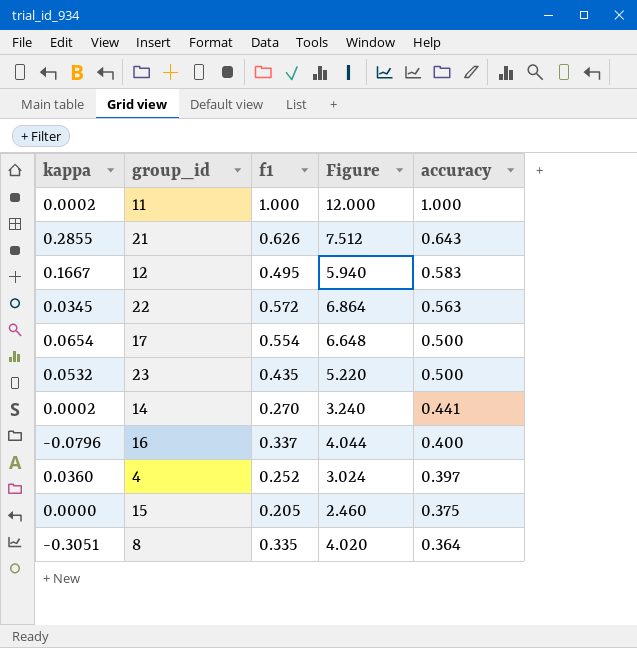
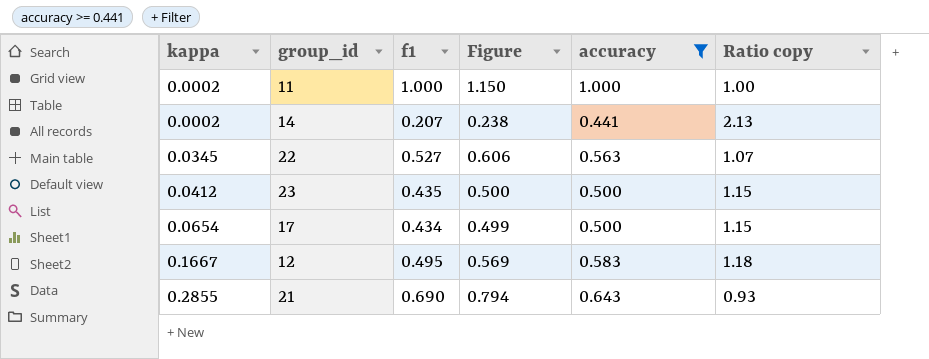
filter: none -> accuracy >= 0.441
row order: accuracy descending -> kappa ascending
column Figure | formula: [f1] * 12 -> [f1] * 1.15
column Ratio copy | formula: none -> [accuracy] / [f1]
14 | f1: 0.270 -> 0.207
22 | f1: 0.572 -> 0.527
23 | kappa: 0.0532 -> 0.0412
17 | f1: 0.554 -> 0.434
21 | f1: 0.626 -> 0.690

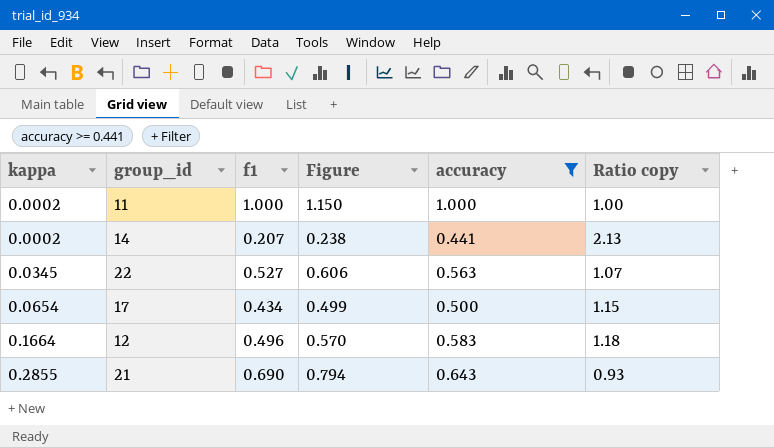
row 23: 0.0412 | 0.435 | 0.500 | 0.500 | 1.15 -> none
12 | kappa: 0.1667 -> 0.1664
12 | f1: 0.495 -> 0.496
12 | Figure: 0.569 -> 0.570

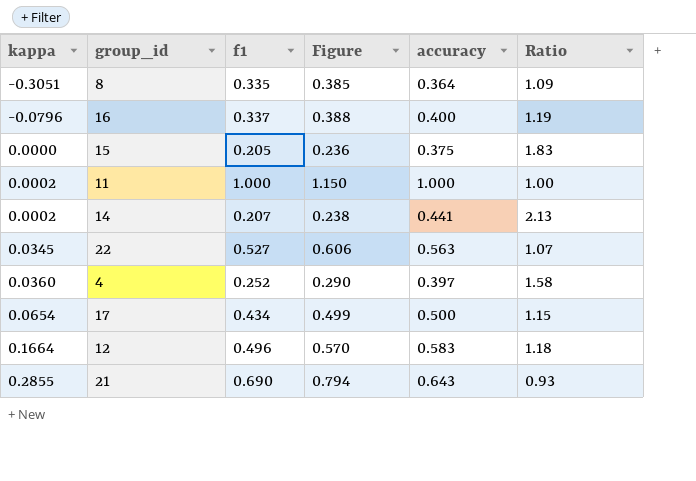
filter: accuracy >= 0.441 -> none
column name: Ratio copy -> Ratio

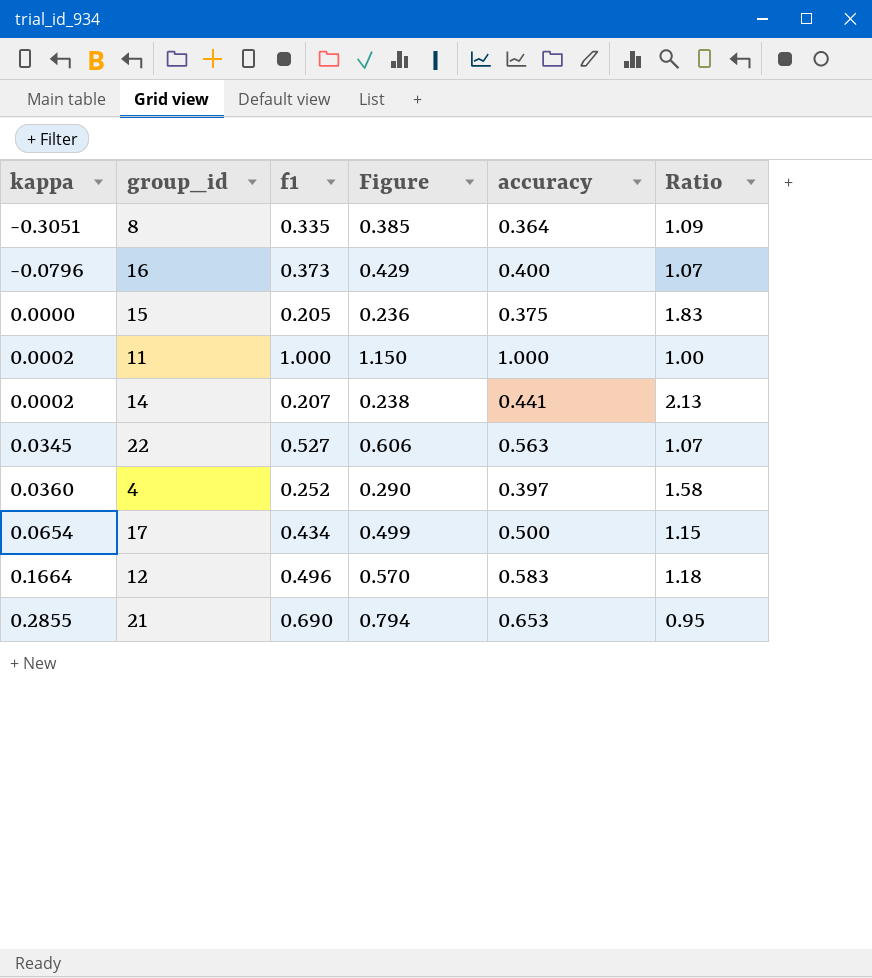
16 | f1: 0.337 -> 0.373
16 | Figure: 0.388 -> 0.429
16 | Ratio: 1.19 -> 1.07
21 | accuracy: 0.643 -> 0.653
21 | Ratio: 0.93 -> 0.95

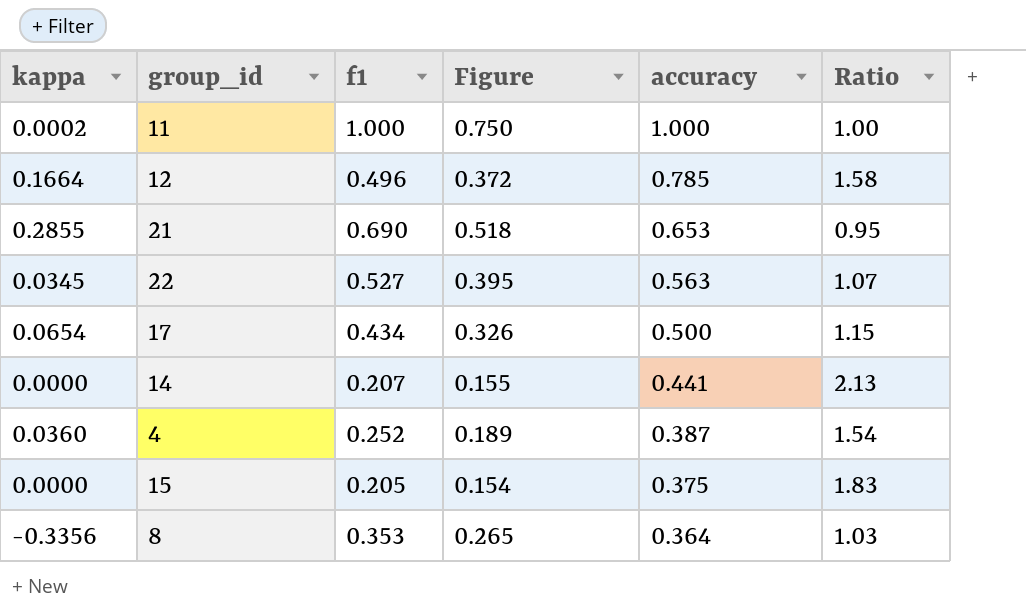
row order: kappa ascending -> accuracy descending
column Figure | formula: [f1] * 1.15 -> [f1] * 0.75
row 16: -0.0796 | 0.373 | 0.429 | 0.400 | 1.07 -> none
12 | accuracy: 0.583 -> 0.785
12 | Ratio: 1.18 -> 1.58
14 | kappa: 0.0002 -> 0.0000
4 | accuracy: 0.397 -> 0.387
4 | Ratio: 1.58 -> 1.54
8 | kappa: -0.3051 -> -0.3356
8 | f1: 0.335 -> 0.353
8 | Ratio: 1.09 -> 1.03

